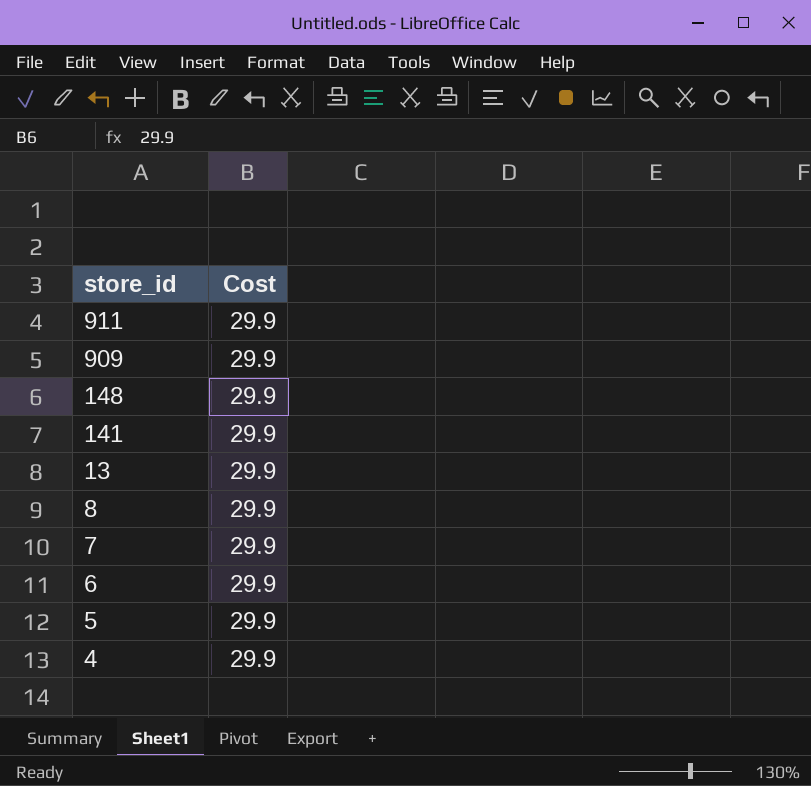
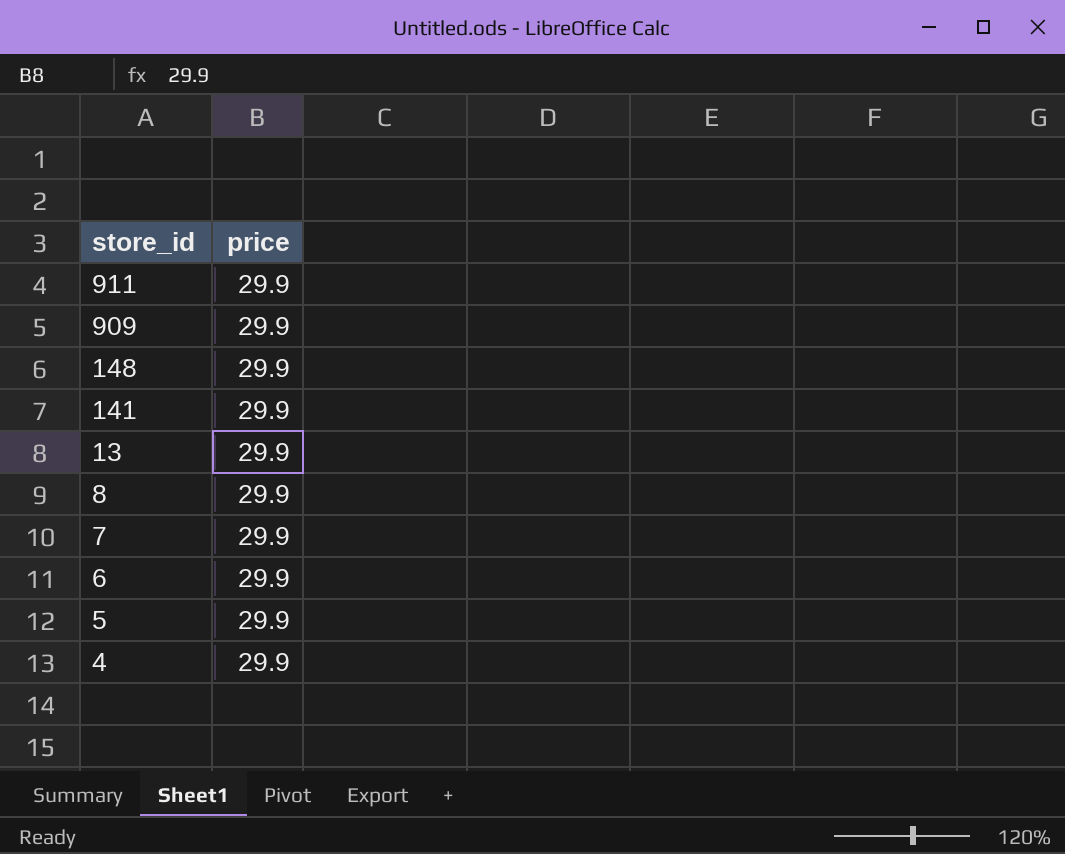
column name: Cost -> price

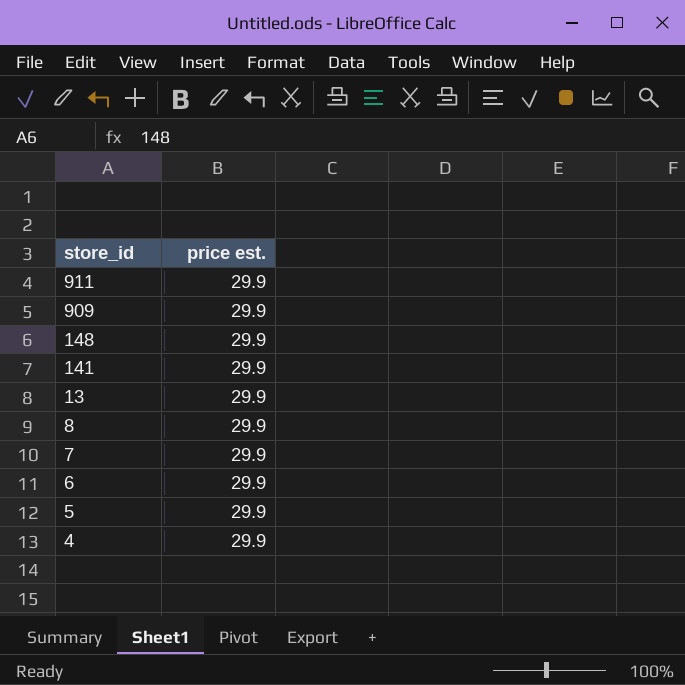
column name: price -> price est.

